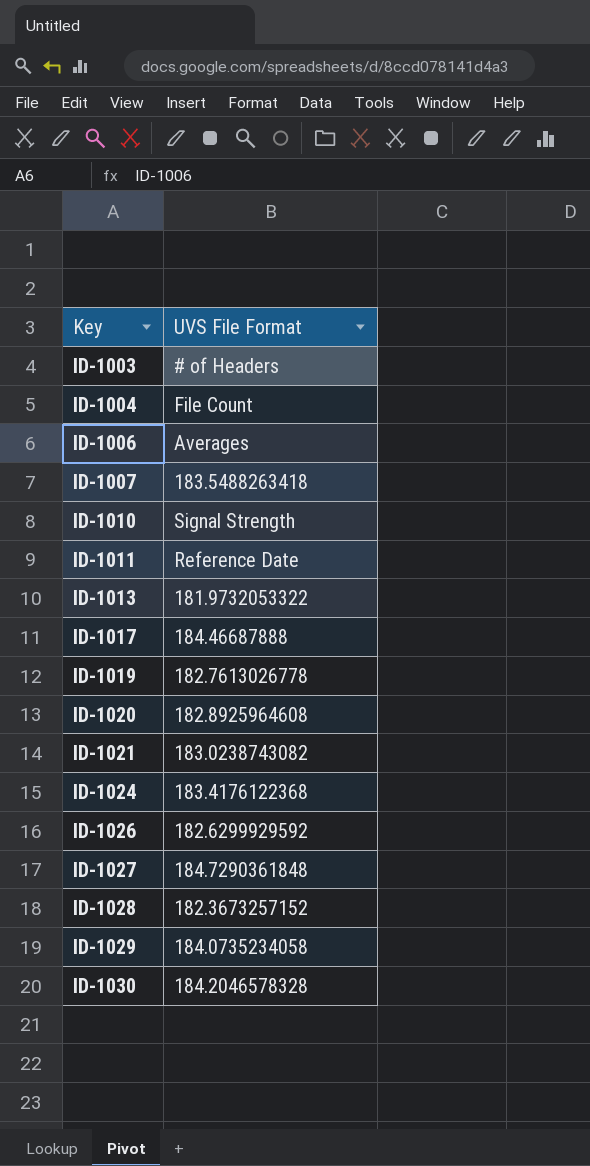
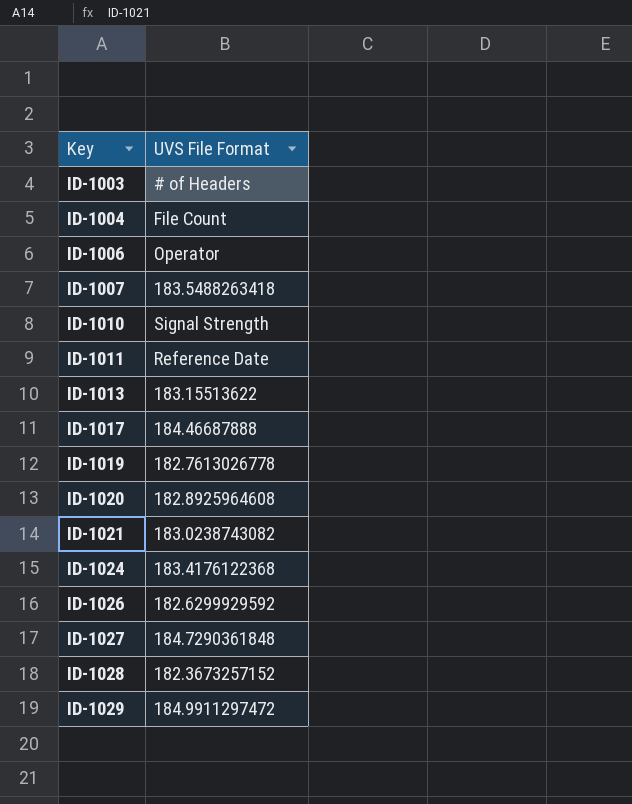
row ID-1030: 184.2046578328 -> none
ID-1006 | UVS File Format: Averages -> Operator
ID-1013 | UVS File Format: 181.9732053322 -> 183.15513622
ID-1029 | UVS File Format: 184.0735234058 -> 184.9911297472

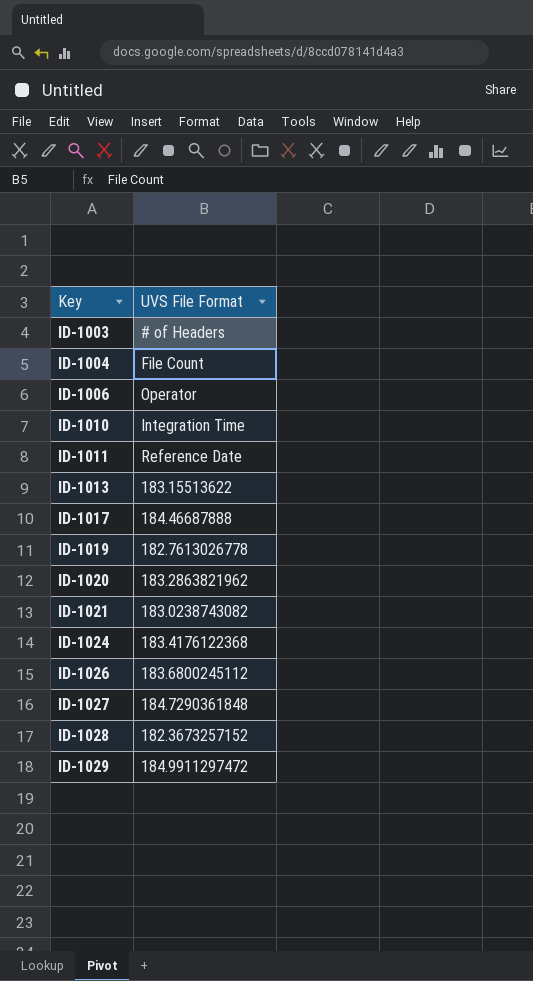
row ID-1007: 183.5488263418 -> none
ID-1010 | UVS File Format: Signal Strength -> Integration Time
ID-1020 | UVS File Format: 182.8925964608 -> 183.2863821962
ID-1026 | UVS File Format: 182.6299929592 -> 183.6800245112

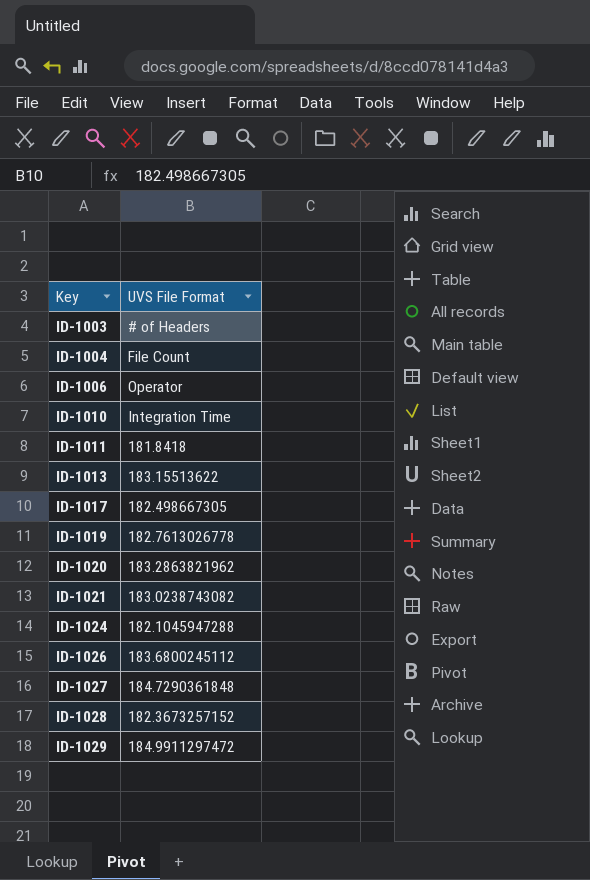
ID-1011 | UVS File Format: Reference Date -> 181.8418
ID-1017 | UVS File Format: 184.46687888 -> 182.498667305
ID-1024 | UVS File Format: 183.4176122368 -> 182.1045947288

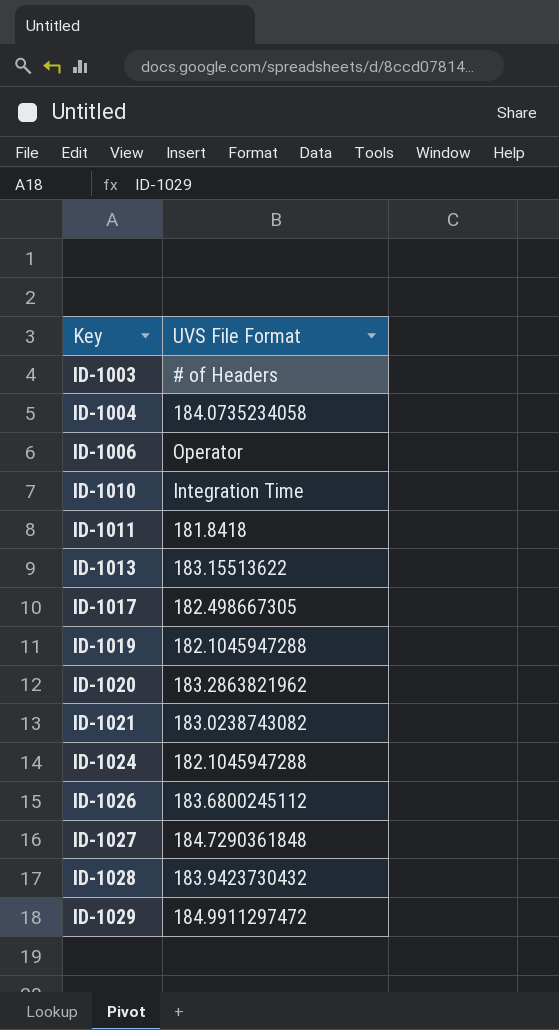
ID-1004 | UVS File Format: File Count -> 184.0735234058
ID-1019 | UVS File Format: 182.7613026778 -> 182.1045947288
ID-1028 | UVS File Format: 182.3673257152 -> 183.9423730432

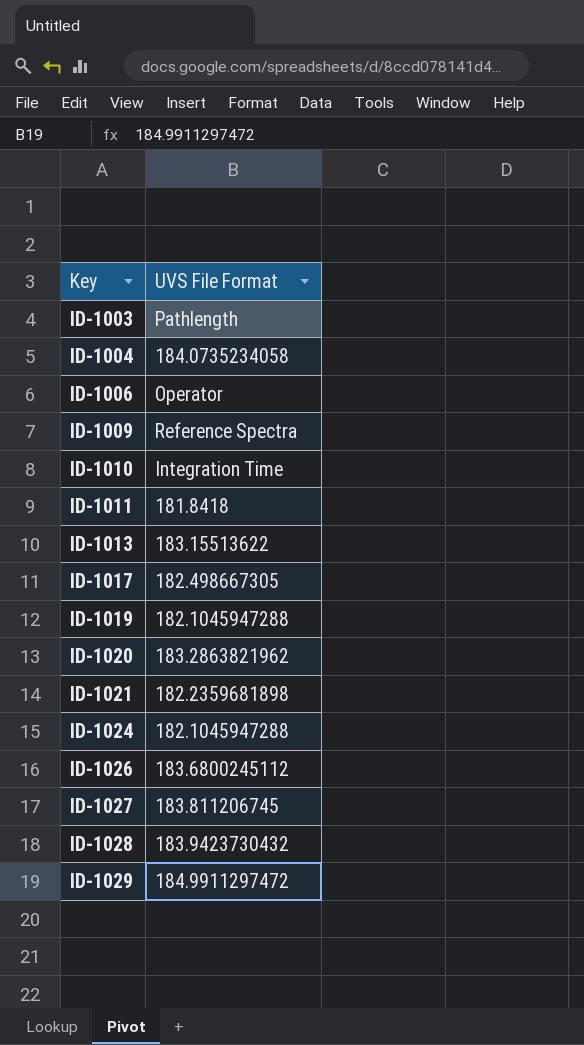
ID-1003 | UVS File Format: # of Headers -> Pathlength
row ID-1009: none -> Reference Spectra
ID-1021 | UVS File Format: 183.0238743082 -> 182.2359681898
ID-1027 | UVS File Format: 184.7290361848 -> 183.811206745

